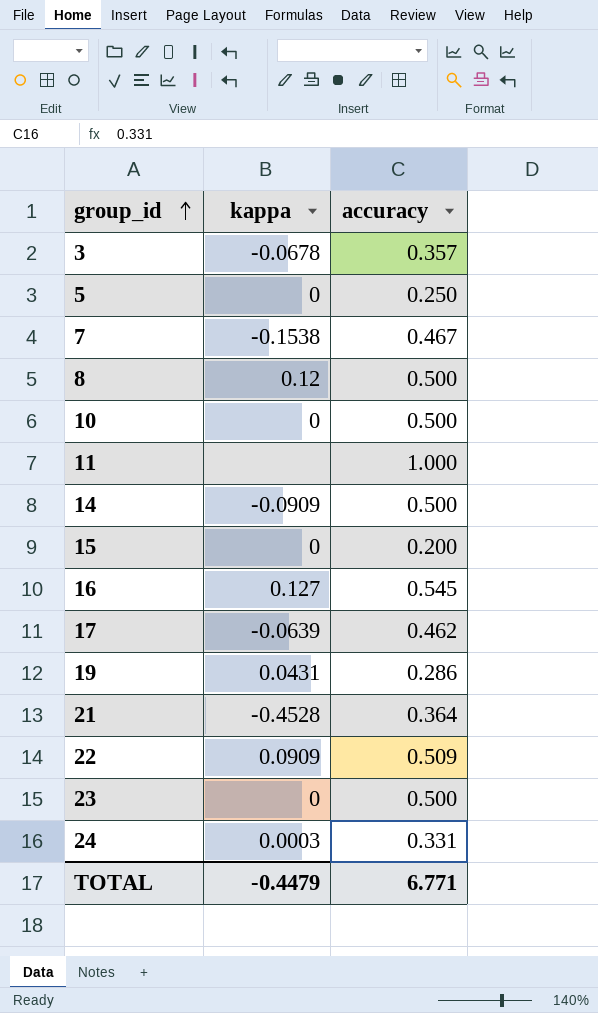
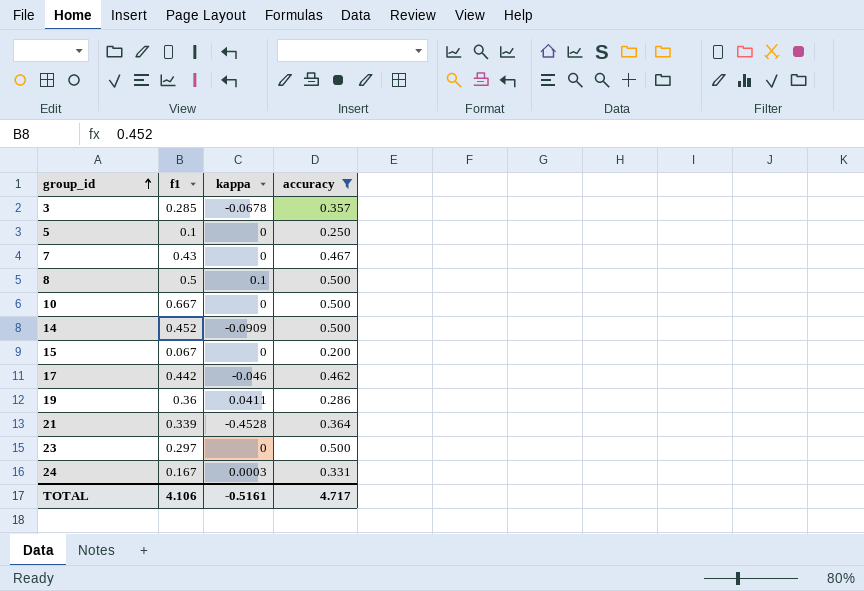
filter: none -> accuracy <= 0.500
column f1 | position: none -> 2
7 | kappa: -0.1538 -> 0
8 | kappa: 0.12 -> 0.1
17 | kappa: -0.0639 -> -0.046
19 | kappa: 0.0431 -> 0.0411
TOTAL | kappa: -0.4479 -> -0.5161
TOTAL | accuracy: 6.771 -> 4.717

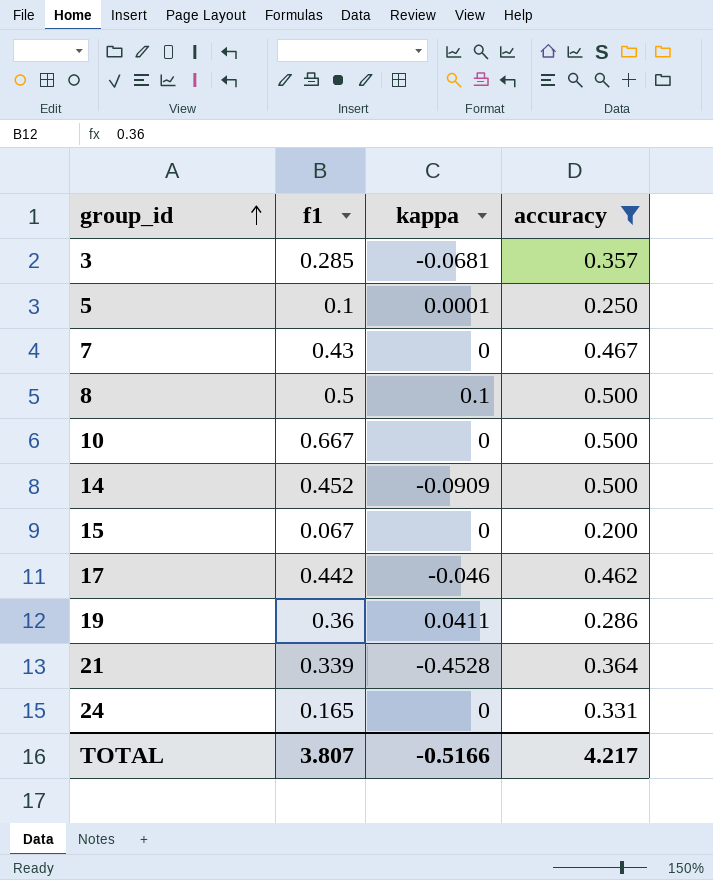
row 23: 0.297 | 0 | 0.500 -> none
3 | kappa: -0.0678 -> -0.0681
5 | kappa: 0 -> 0.0001
24 | f1: 0.167 -> 0.165
24 | kappa: 0.0003 -> 0
TOTAL | f1: 4.106 -> 3.807
TOTAL | kappa: -0.5161 -> -0.5166
TOTAL | accuracy: 4.717 -> 4.217

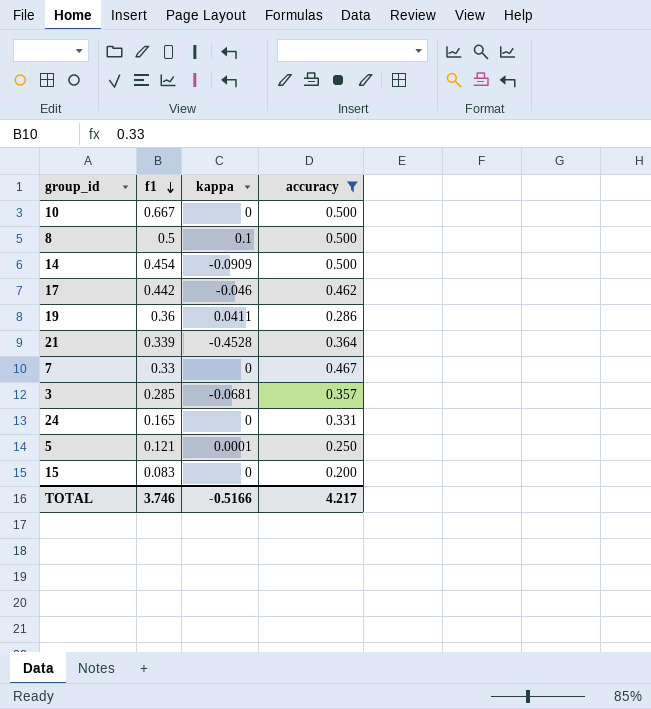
row order: group_id ascending -> f1 descending
14 | f1: 0.452 -> 0.454
7 | f1: 0.43 -> 0.33
5 | f1: 0.1 -> 0.121
15 | f1: 0.067 -> 0.083
TOTAL | f1: 3.807 -> 3.746

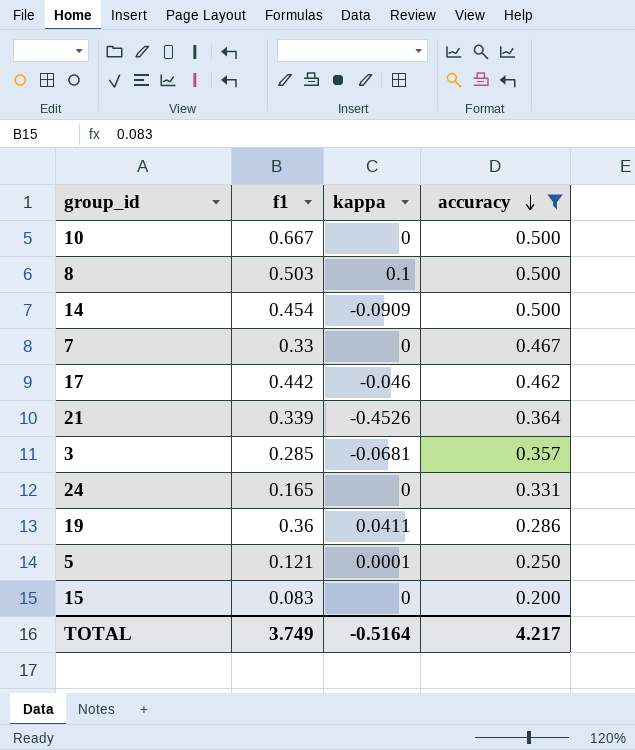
row order: f1 descending -> accuracy descending
8 | f1: 0.5 -> 0.503
21 | kappa: -0.4528 -> -0.4526
TOTAL | f1: 3.746 -> 3.749
TOTAL | kappa: -0.5166 -> -0.5164

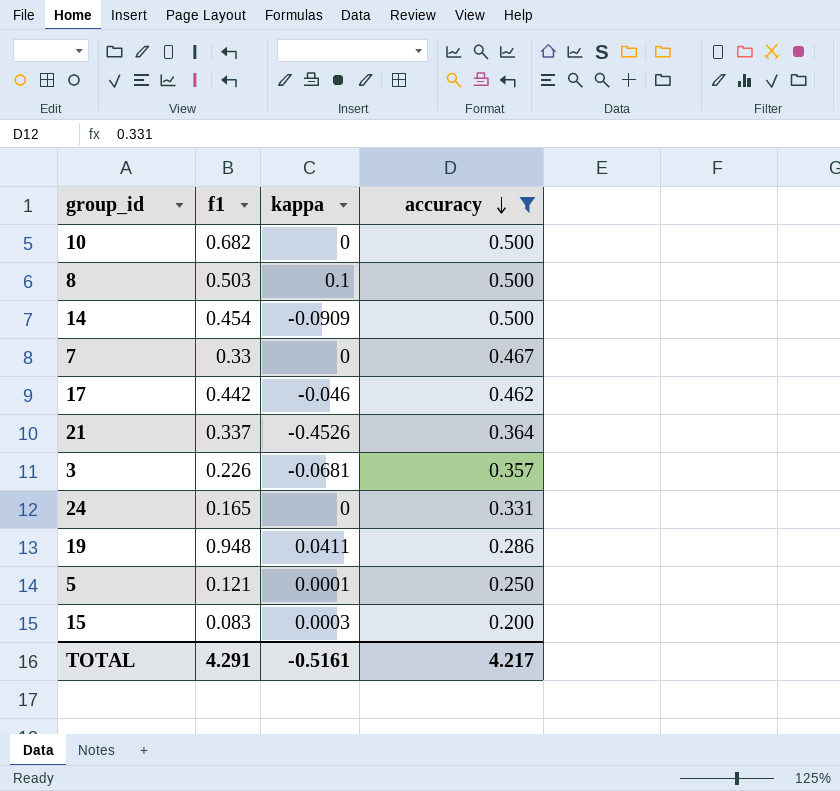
10 | f1: 0.667 -> 0.682
21 | f1: 0.339 -> 0.337
3 | f1: 0.285 -> 0.226
19 | f1: 0.36 -> 0.948
15 | kappa: 0 -> 0.0003
TOTAL | f1: 3.749 -> 4.291
TOTAL | kappa: -0.5164 -> -0.5161

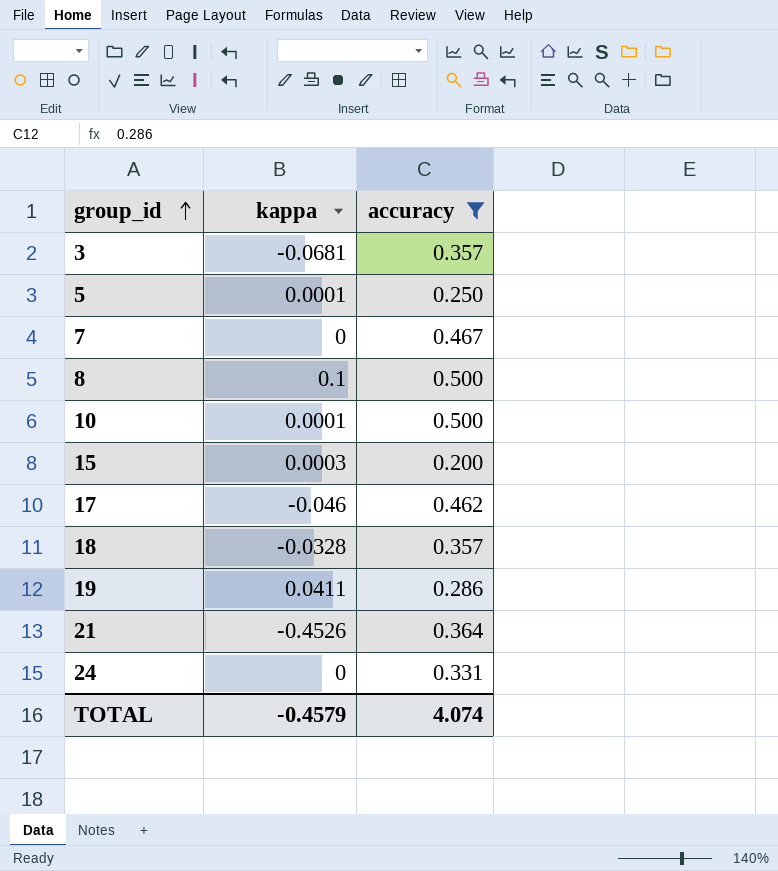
row order: accuracy descending -> group_id ascending
column f1 | position: 2 -> none
row 14: 0.454 | -0.0909 | 0.500 -> none
10 | kappa: 0 -> 0.0001
row 18: none -> -0.0328 | 0.357
TOTAL | kappa: -0.5161 -> -0.4579
TOTAL | accuracy: 4.217 -> 4.074

